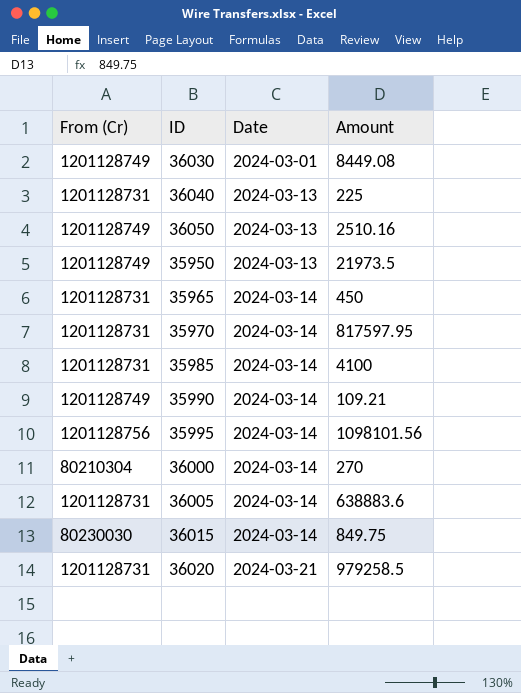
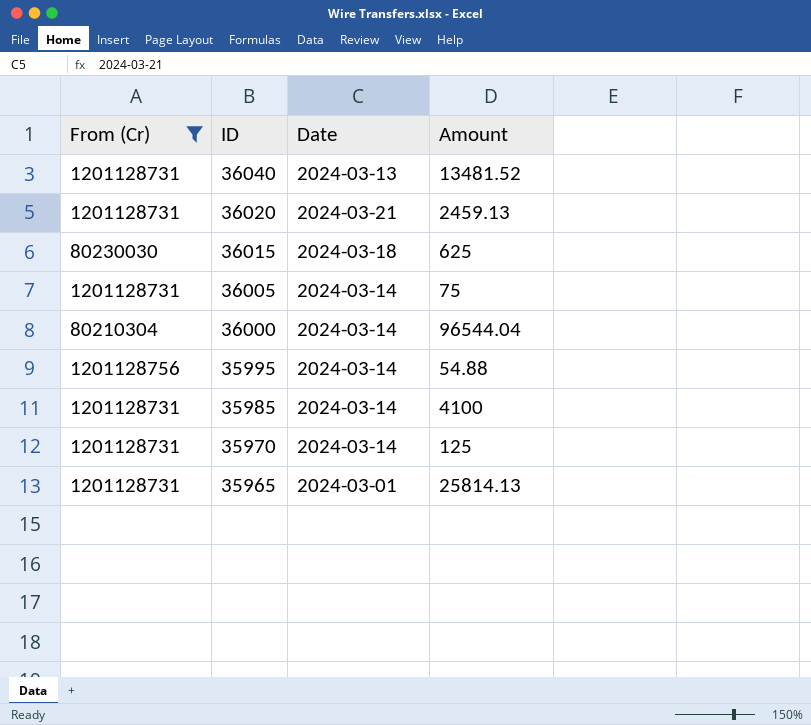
filter: none -> From (Cr) != 1201128749
row order: Date ascending -> ID descending
36040 | Amount: 225 -> 13481.52
36020 | Amount: 979258.5 -> 2459.13
36015 | Date: 2024-03-14 -> 2024-03-18
36015 | Amount: 849.75 -> 625
36005 | Amount: 638883.6 -> 75
36000 | Amount: 270 -> 96544.04
35995 | Amount: 1098101.56 -> 54.88
35970 | Amount: 817597.95 -> 125
35965 | Date: 2024-03-14 -> 2024-03-01
35965 | Amount: 450 -> 25814.13

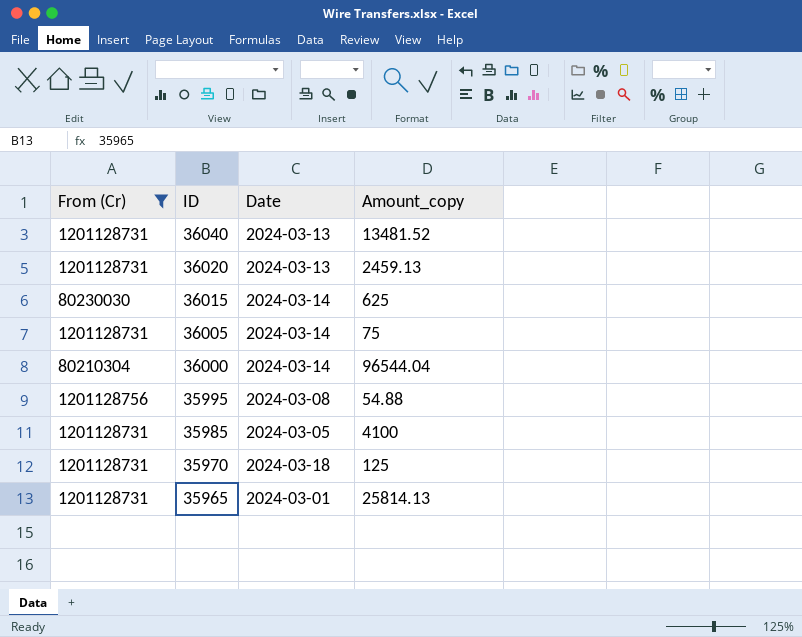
column name: Amount -> Amount_copy
36020 | Date: 2024-03-21 -> 2024-03-13
36015 | Date: 2024-03-18 -> 2024-03-14
35995 | Date: 2024-03-14 -> 2024-03-08
35985 | Date: 2024-03-14 -> 2024-03-05
35970 | Date: 2024-03-14 -> 2024-03-18

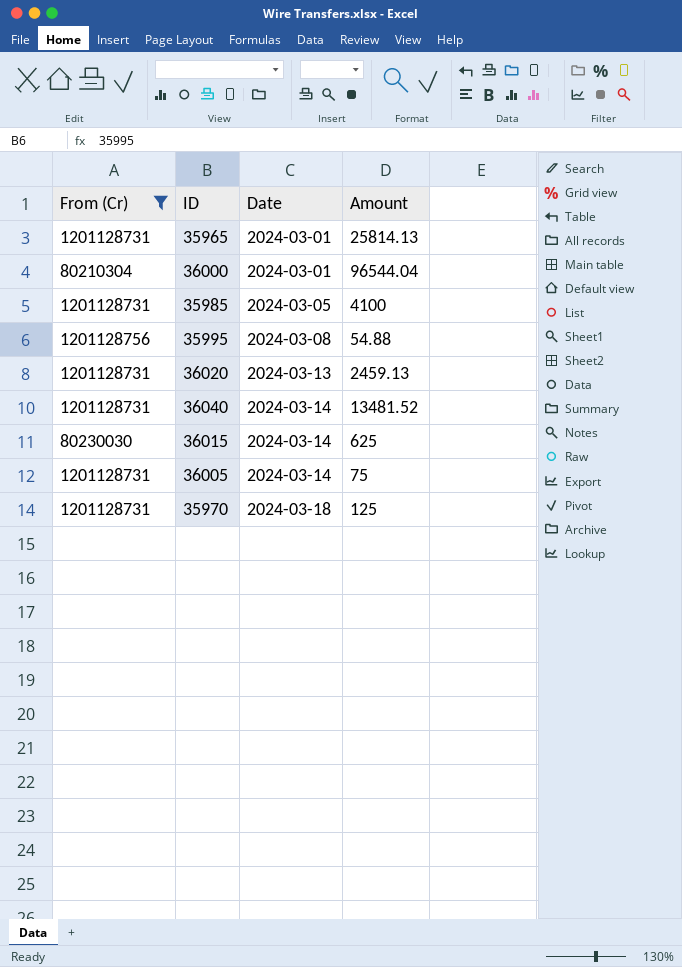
row order: ID descending -> Date ascending
column name: Amount_copy -> Amount
36000 | Date: 2024-03-14 -> 2024-03-01
36040 | Date: 2024-03-13 -> 2024-03-14

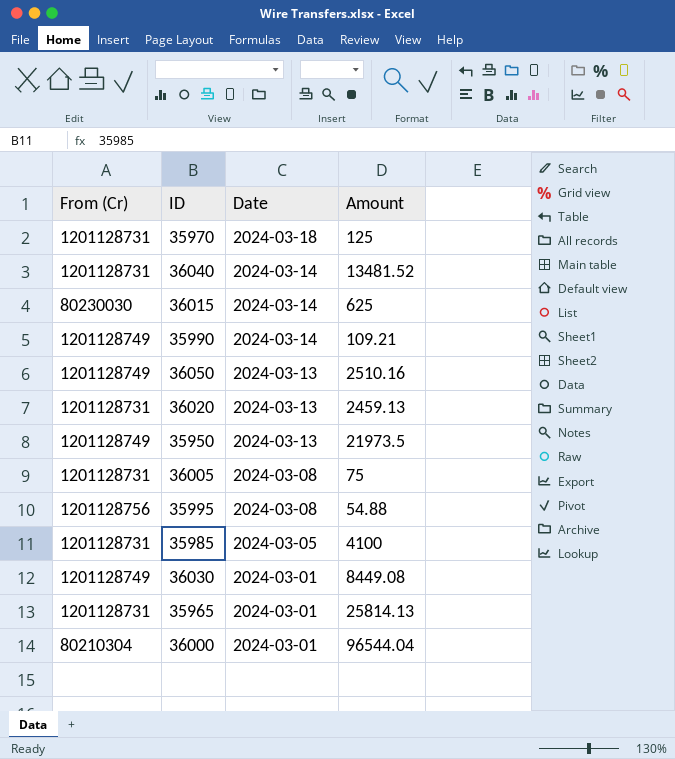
filter: From (Cr) != 1201128749 -> none
row order: Date ascending -> Date descending
36005 | Date: 2024-03-14 -> 2024-03-08

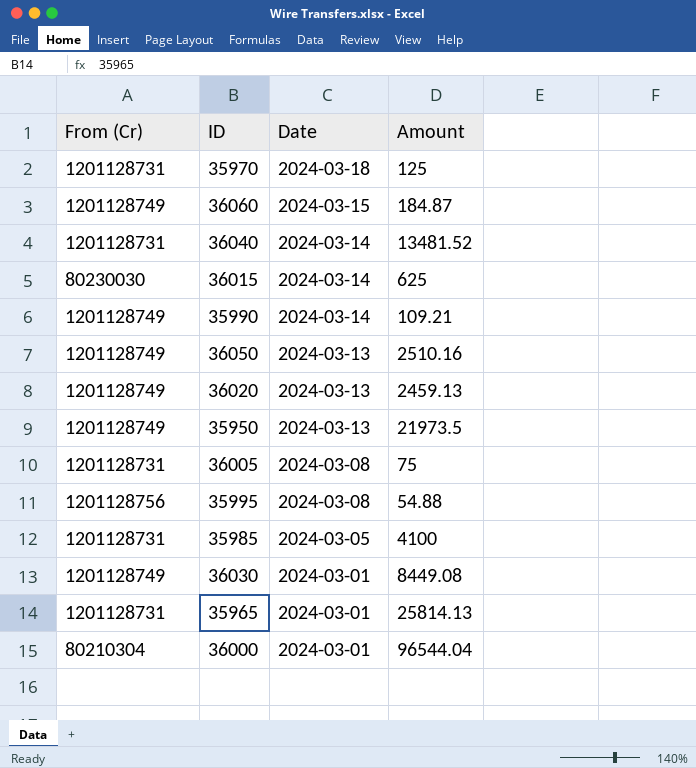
row 36060: none -> 1201128749 | 2024-03-15 | 184.87
36020 | From (Cr): 1201128731 -> 1201128749

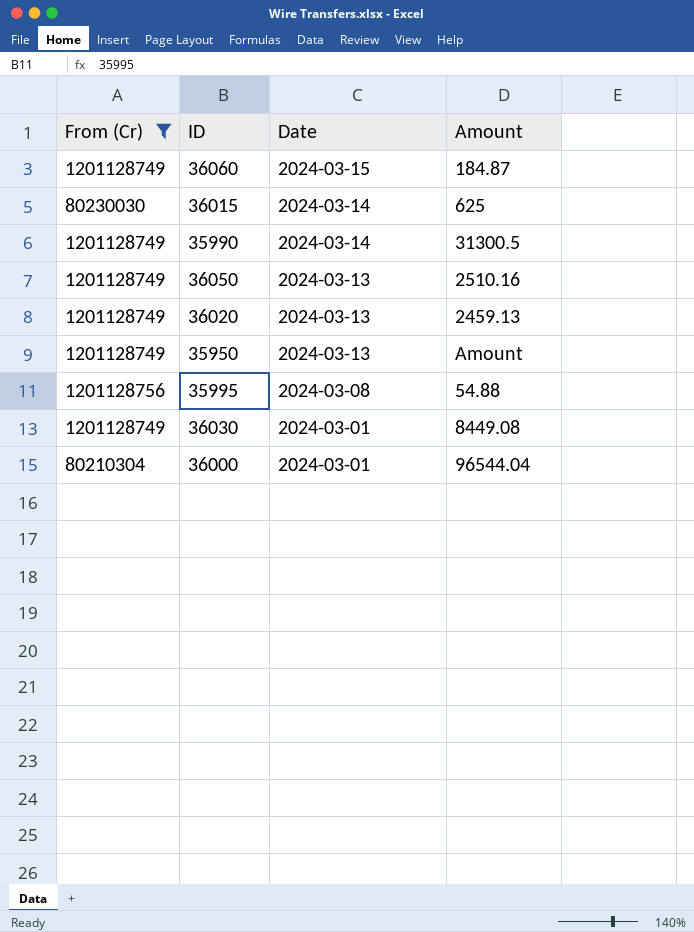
filter: none -> From (Cr) != 1201128731
35990 | Amount: 109.21 -> 31300.5
35950 | Amount: 21973.5 -> Amount

